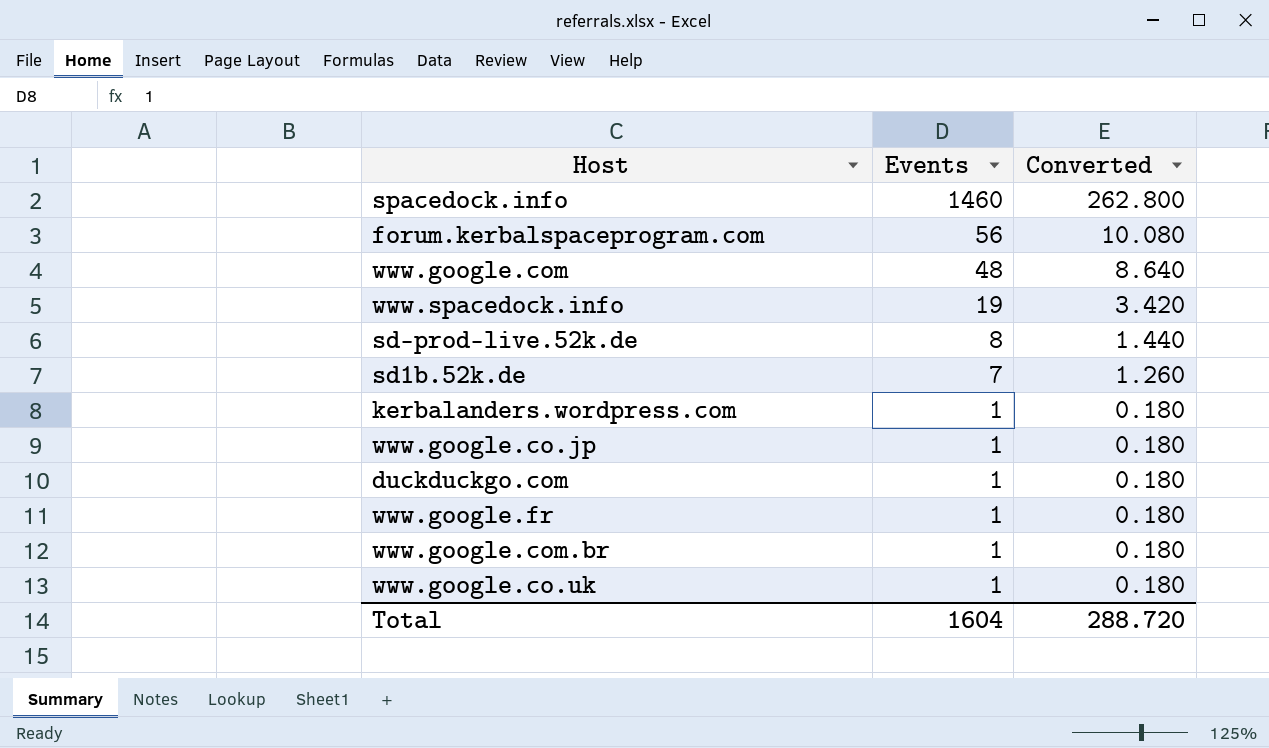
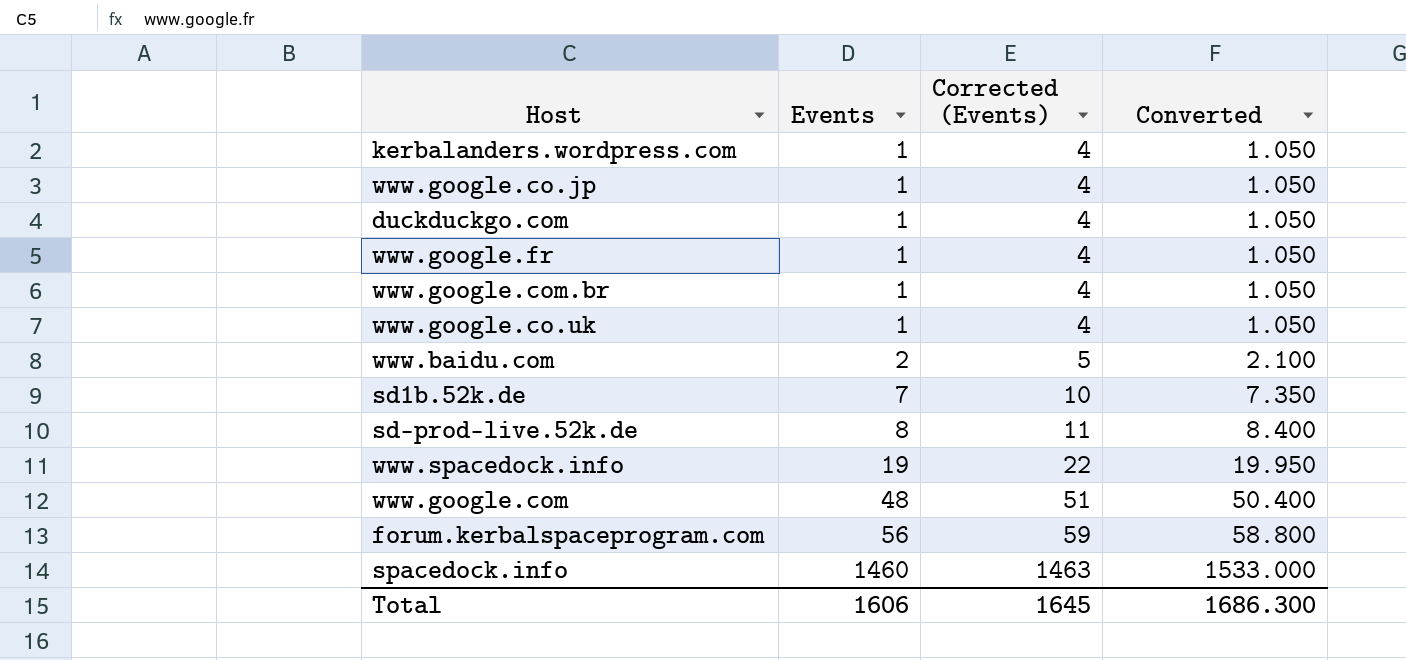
row order: Events descending -> Events ascending
column Corrected (Events) | formula: none -> [Events] + 3
column Converted | formula: [Events] * 0.18 -> [Events] * 1.05
row www.baidu.com: none -> 2 | 5 | 2.100
Total | Events: 1604 -> 1606
Total | Converted: 288.720 -> 1686.300

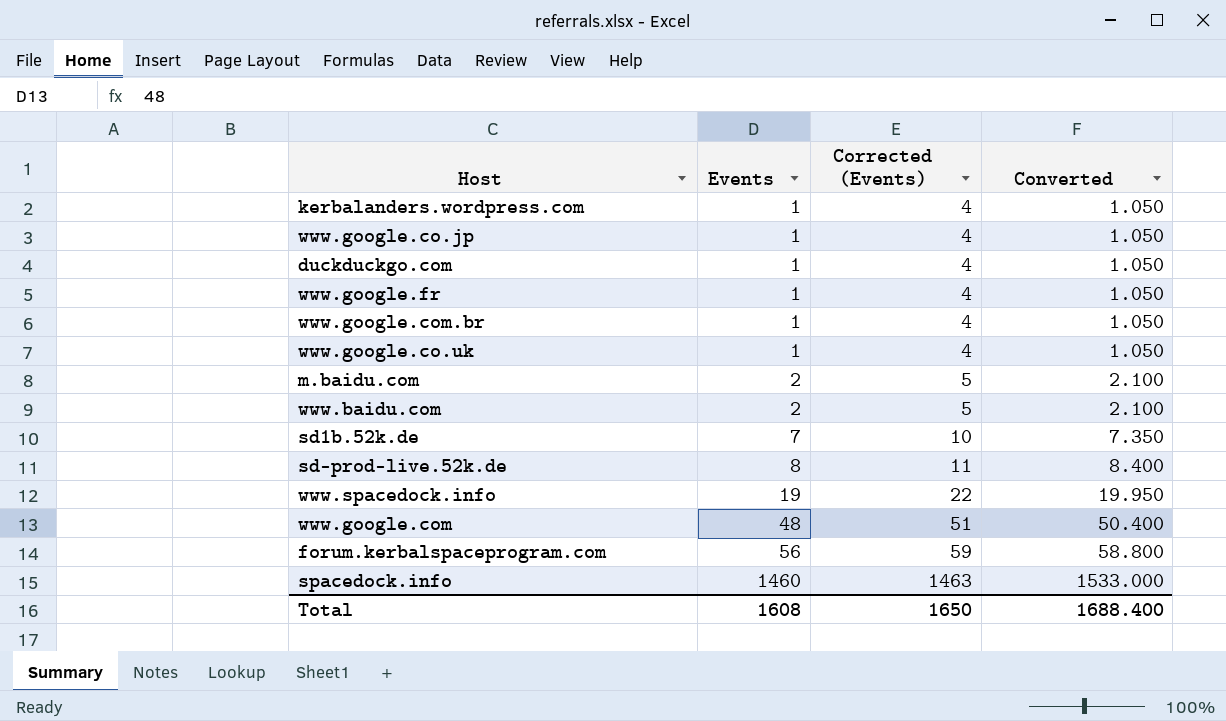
row m.baidu.com: none -> 2 | 5 | 2.100
Total | Events: 1606 -> 1608
Total | Corrected (Events): 1645 -> 1650
Total | Converted: 1686.300 -> 1688.400

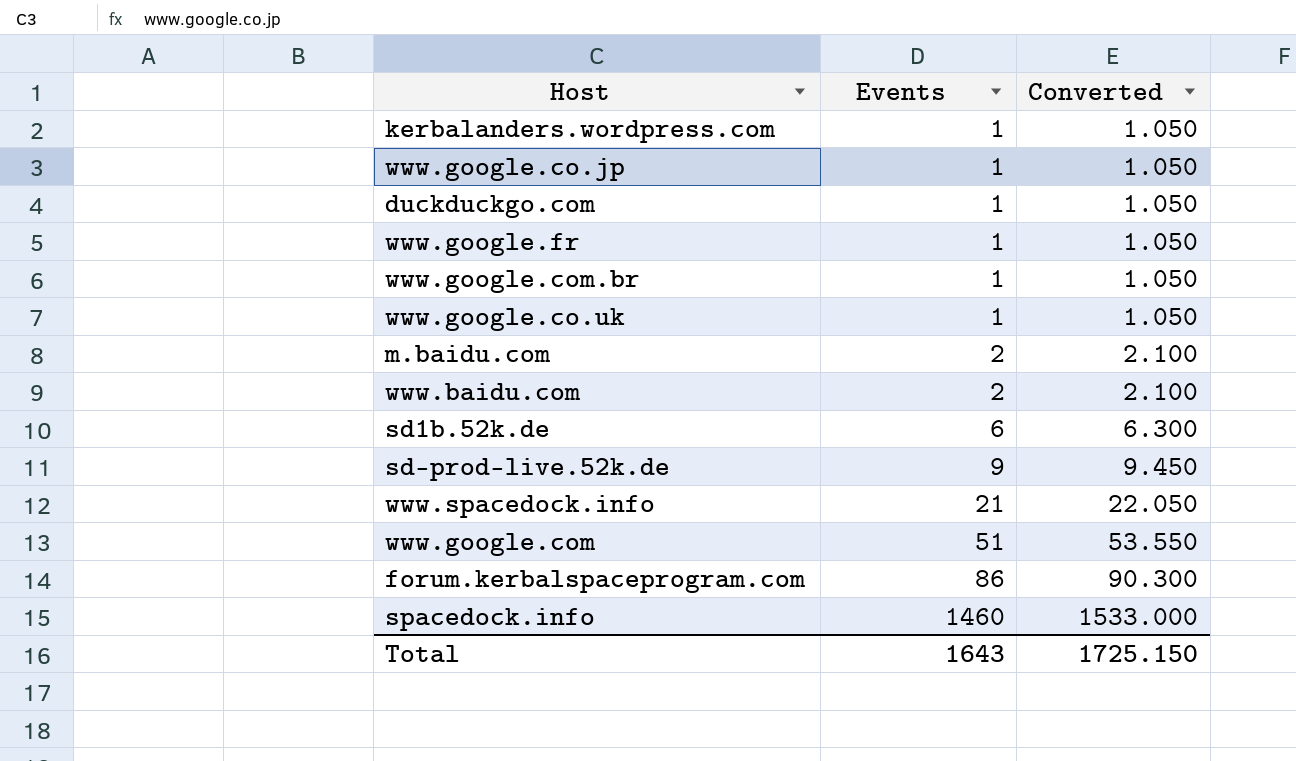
column Corrected (Events) | formula: [Events] + 3 -> none
sd1b.52k.de | Events: 7 -> 6
sd1b.52k.de | Converted: 7.350 -> 6.300
sd-prod-live.52k.de | Events: 8 -> 9
sd-prod-live.52k.de | Converted: 8.400 -> 9.450
www.spacedock.info | Events: 19 -> 21
www.spacedock.info | Converted: 19.950 -> 22.050
www.google.com | Events: 48 -> 51
www.google.com | Converted: 50.400 -> 53.550
forum.kerbalspaceprogram.com | Events: 56 -> 86
forum.kerbalspaceprogram.com | Converted: 58.800 -> 90.300
Total | Events: 1608 -> 1643
Total | Converted: 1688.400 -> 1725.150

